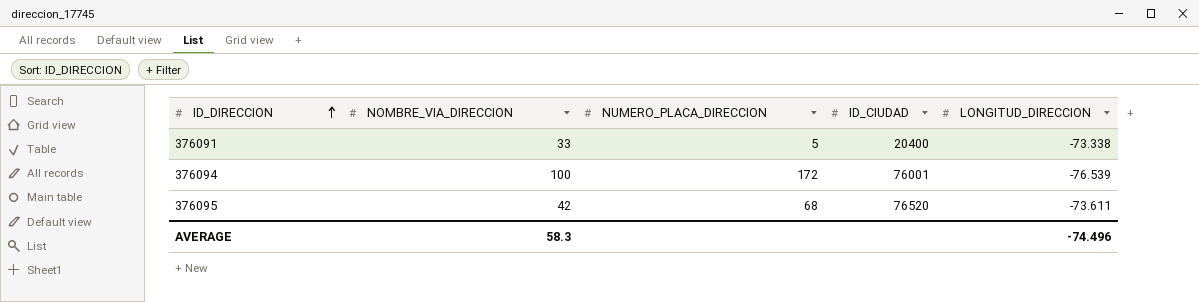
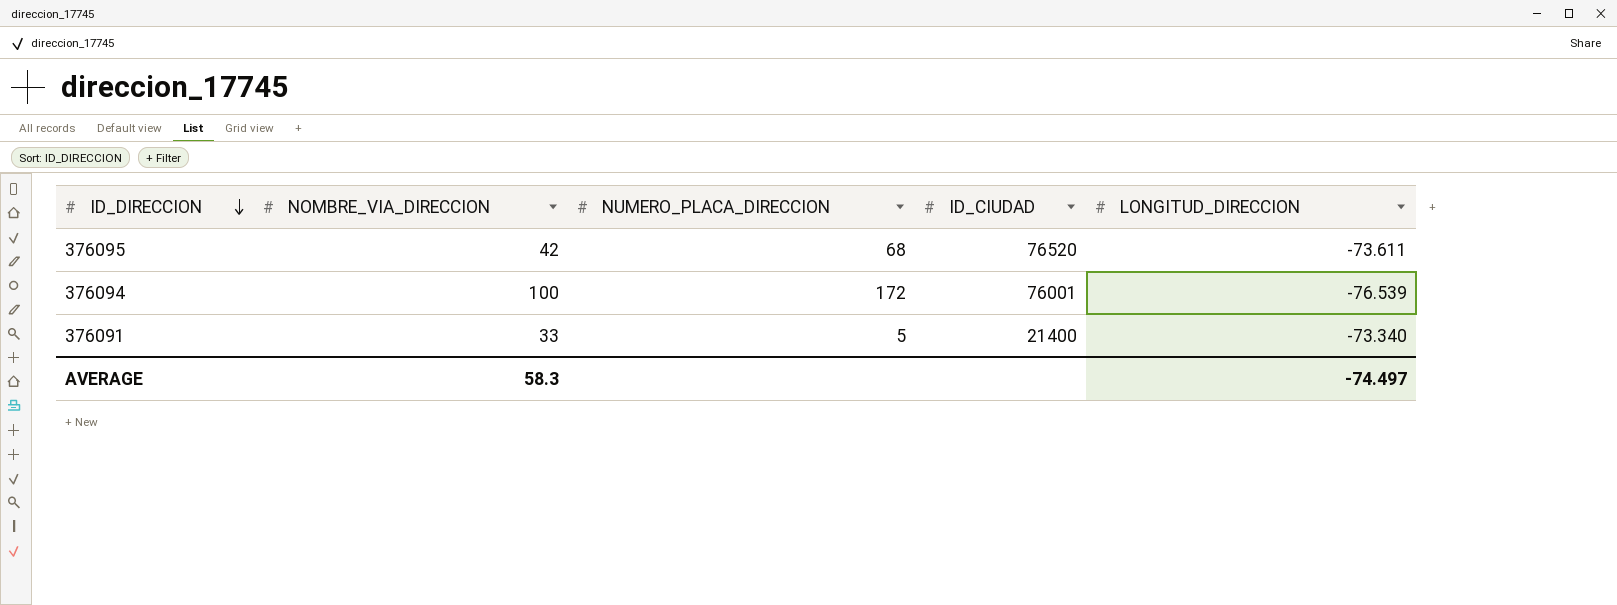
row order: ID_DIRECCION ascending -> ID_DIRECCION descending
376091 | ID_CIUDAD: 20400 -> 21400
376091 | LONGITUD_DIRECCION: -73.338 -> -73.340
AVERAGE | LONGITUD_DIRECCION: -74.496 -> -74.497

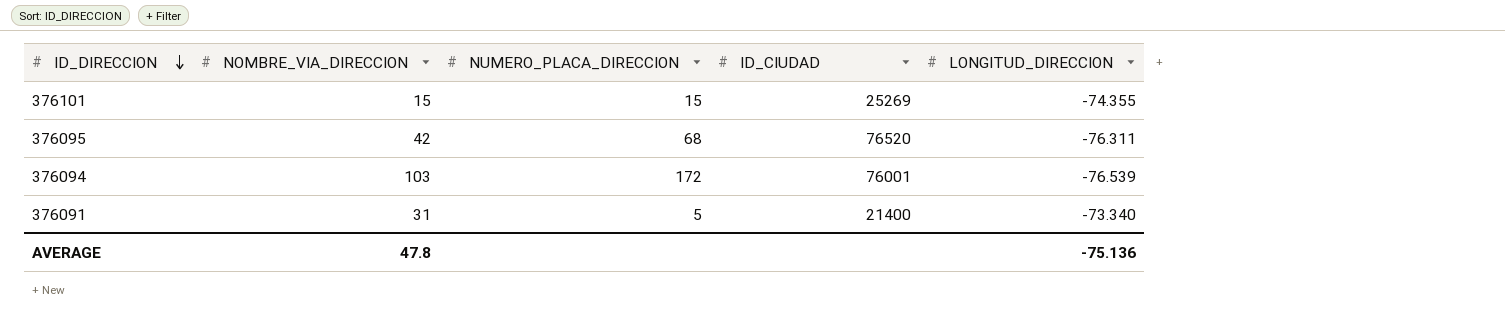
row 376101: none -> 15 | 15 | 25269 | -74.355
376095 | LONGITUD_DIRECCION: -73.611 -> -76.311
376094 | NOMBRE_VIA_DIRECCION: 100 -> 103
376091 | NOMBRE_VIA_DIRECCION: 33 -> 31
AVERAGE | NOMBRE_VIA_DIRECCION: 58.3 -> 47.8
AVERAGE | LONGITUD_DIRECCION: -74.497 -> -75.136

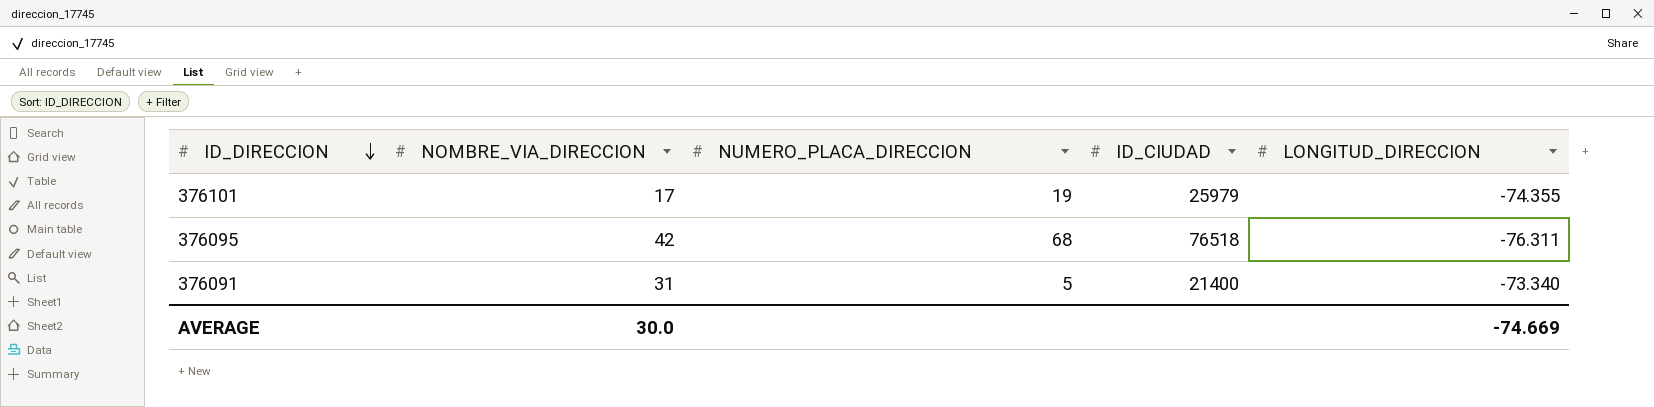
row 376094: 103 | 172 | 76001 | -76.539 -> none
376101 | NOMBRE_VIA_DIRECCION: 15 -> 17
376101 | NUMERO_PLACA_DIRECCION: 15 -> 19
376101 | ID_CIUDAD: 25269 -> 25979
376095 | ID_CIUDAD: 76520 -> 76518
AVERAGE | NOMBRE_VIA_DIRECCION: 47.8 -> 30.0
AVERAGE | LONGITUD_DIRECCION: -75.136 -> -74.669

